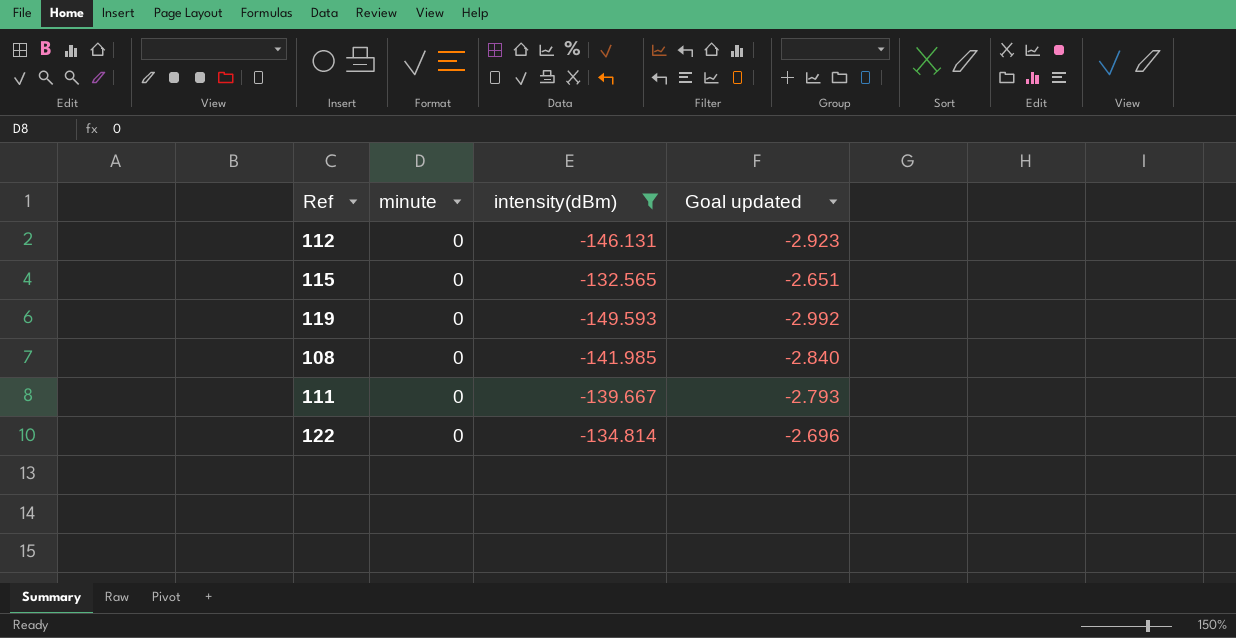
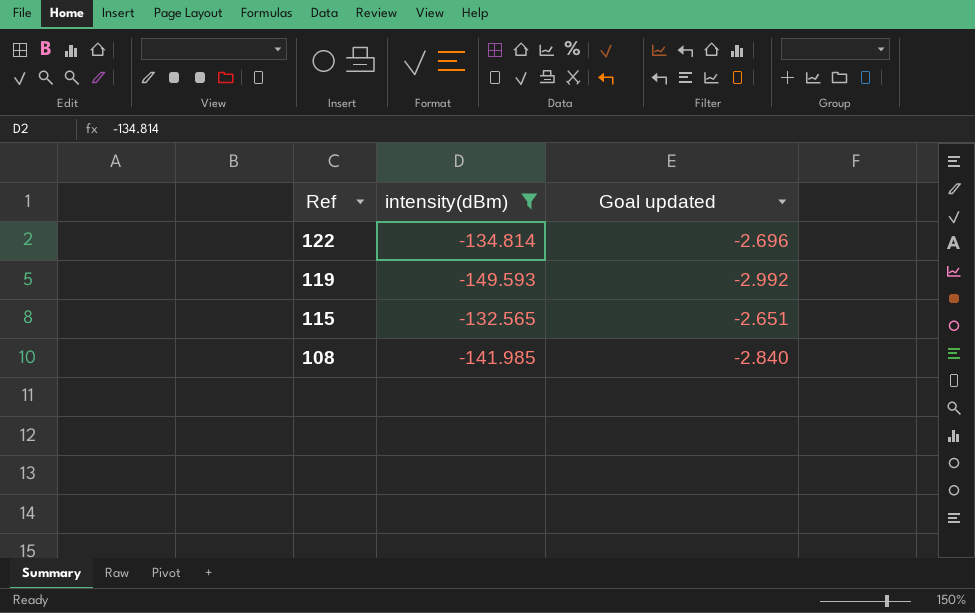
row order: none -> Ref descending
column minute | position: 2 -> none
row 112: 0 | -146.131 | -2.923 -> none
row 111: 0 | -139.667 | -2.793 -> none

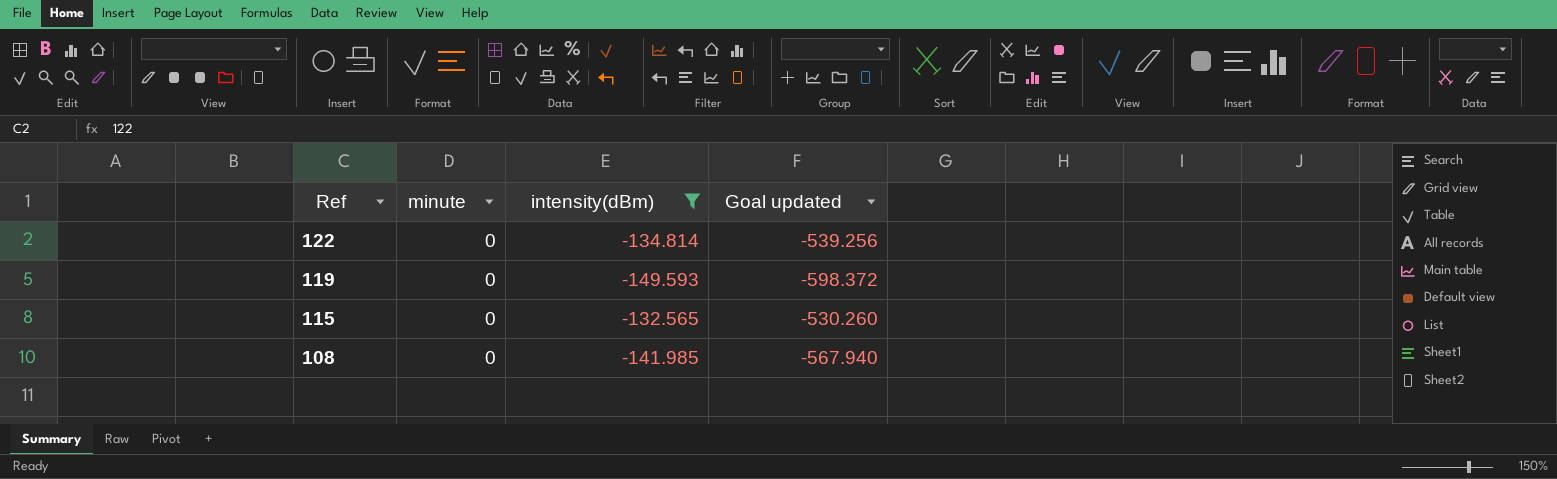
column minute | position: none -> 2
column Goal updated | formula: [intensity(dBm)] * 0.02 -> [intensity(dBm)] * 4

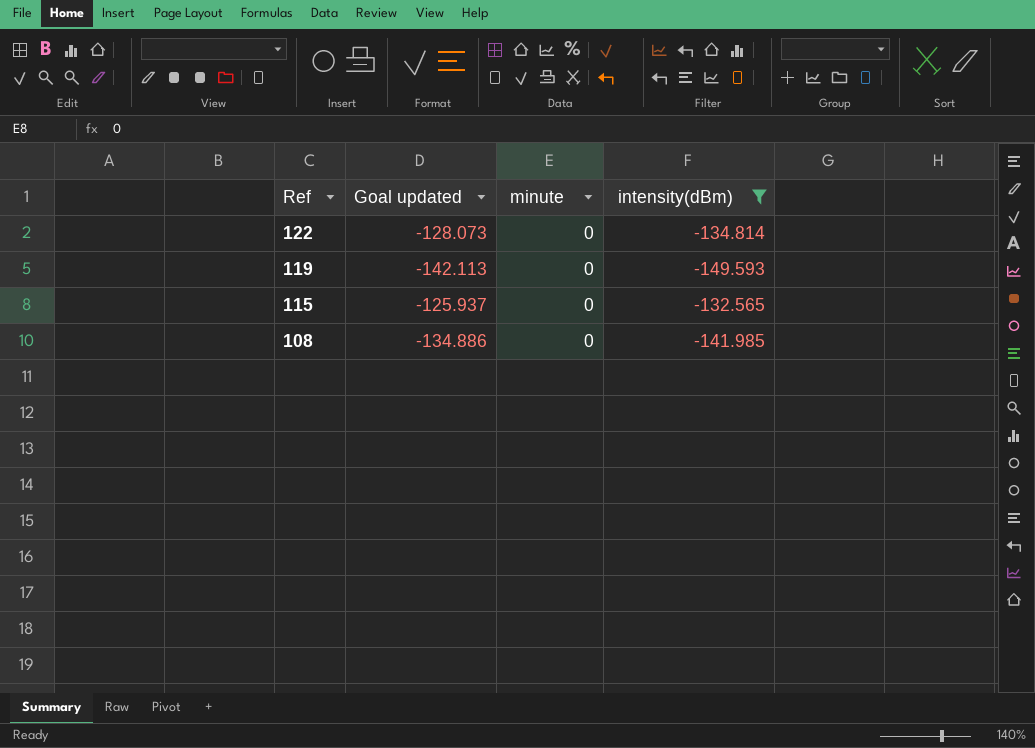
column Goal updated | formula: [intensity(dBm)] * 4 -> [intensity(dBm)] * 0.95
column Goal updated | position: 4 -> 2

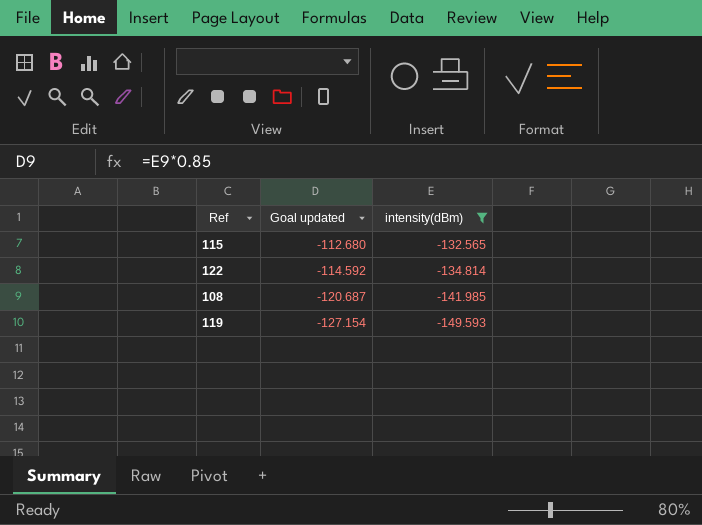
row order: Ref descending -> Goal updated descending
column minute | position: 3 -> none
column Goal updated | formula: [intensity(dBm)] * 0.95 -> [intensity(dBm)] * 0.85

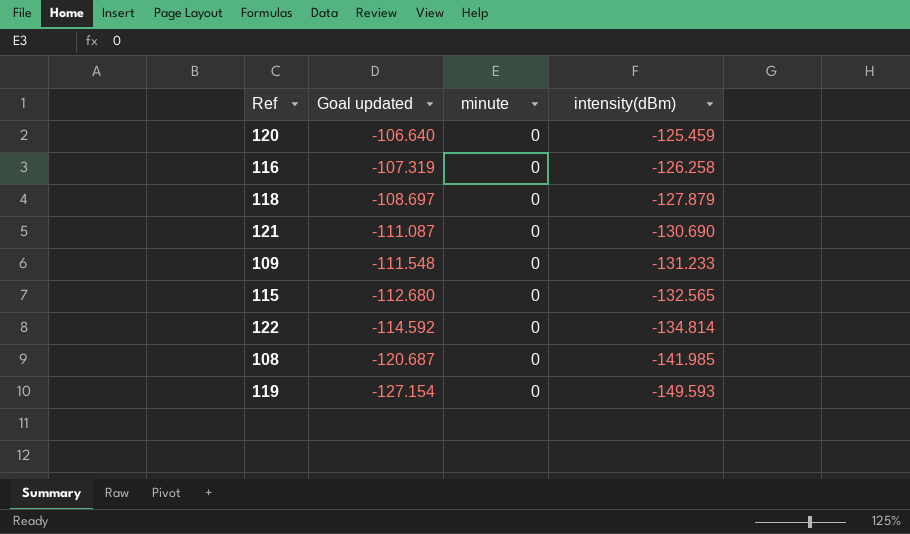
filter: intensity(dBm) <= -132.565 -> none
column minute | position: none -> 3

